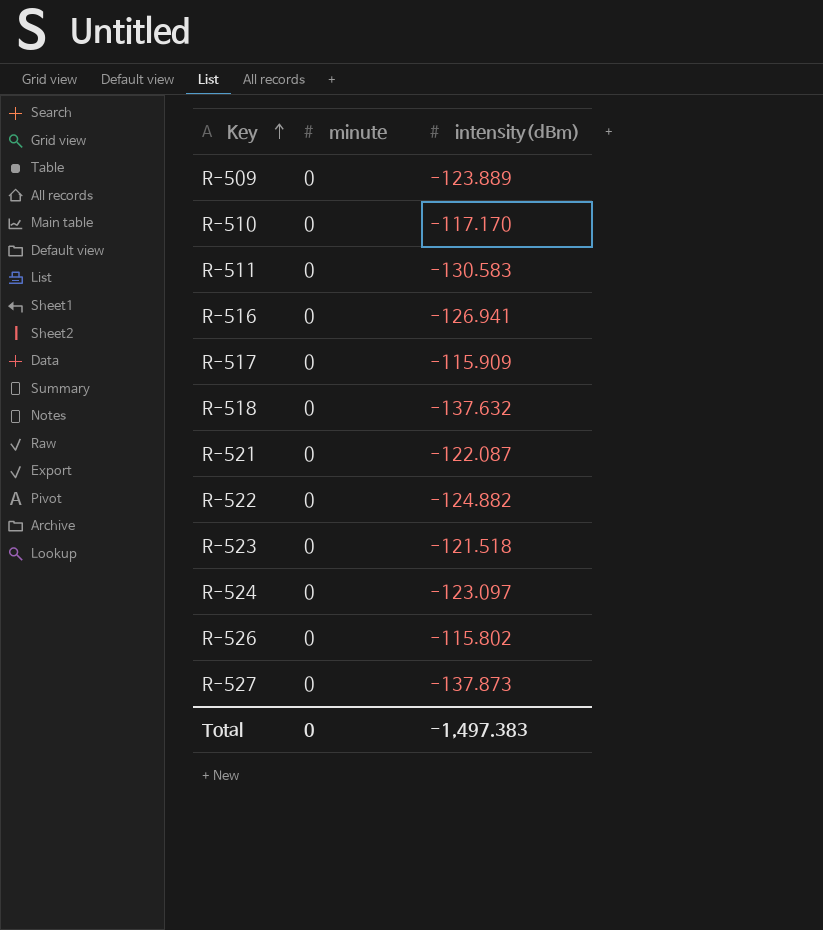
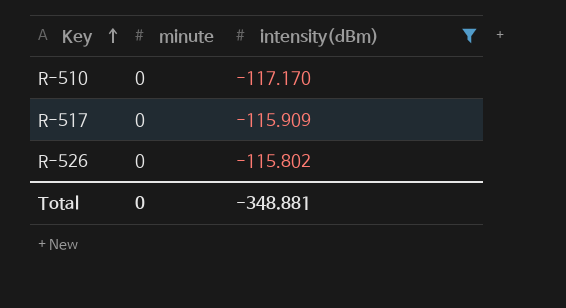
filter: none -> intensity(dBm) >= -117.170
Total | intensity(dBm): -1,497.383 -> -348.881

